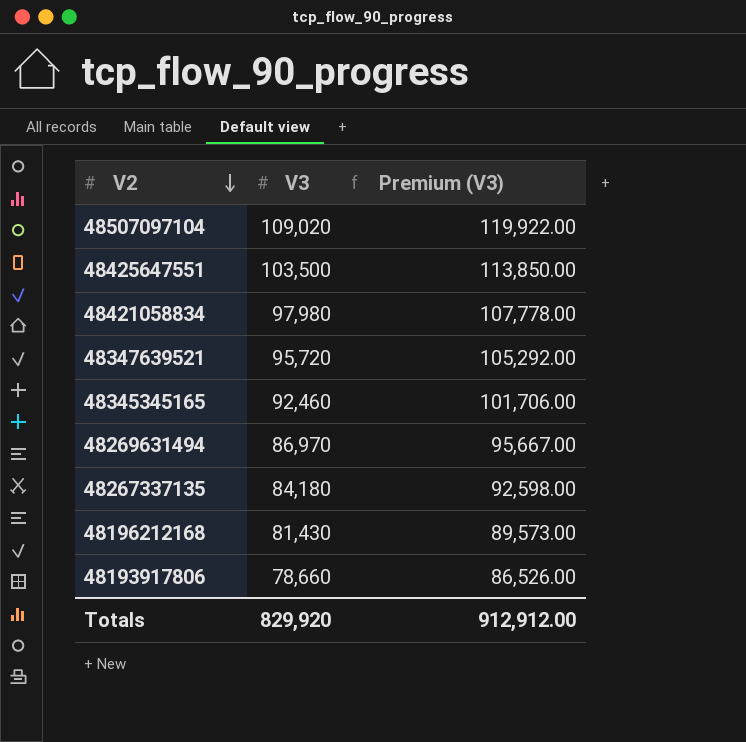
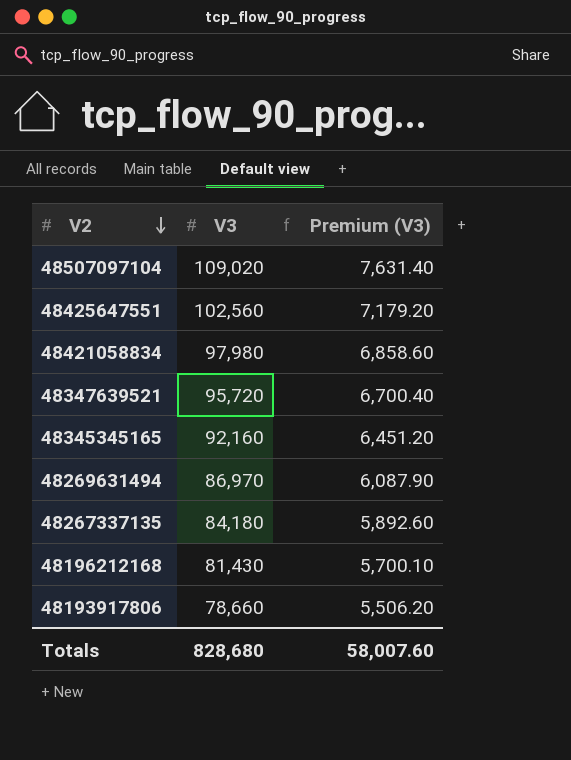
column Premium (V3) | formula: [V3] * 1.1 -> [V3] * 0.07
48425647551 | V3: 103,500 -> 102,560
48345345165 | V3: 92,460 -> 92,160
Totals | V3: 829,920 -> 828,680
Totals | Premium (V3): 912,912.00 -> 58,007.60

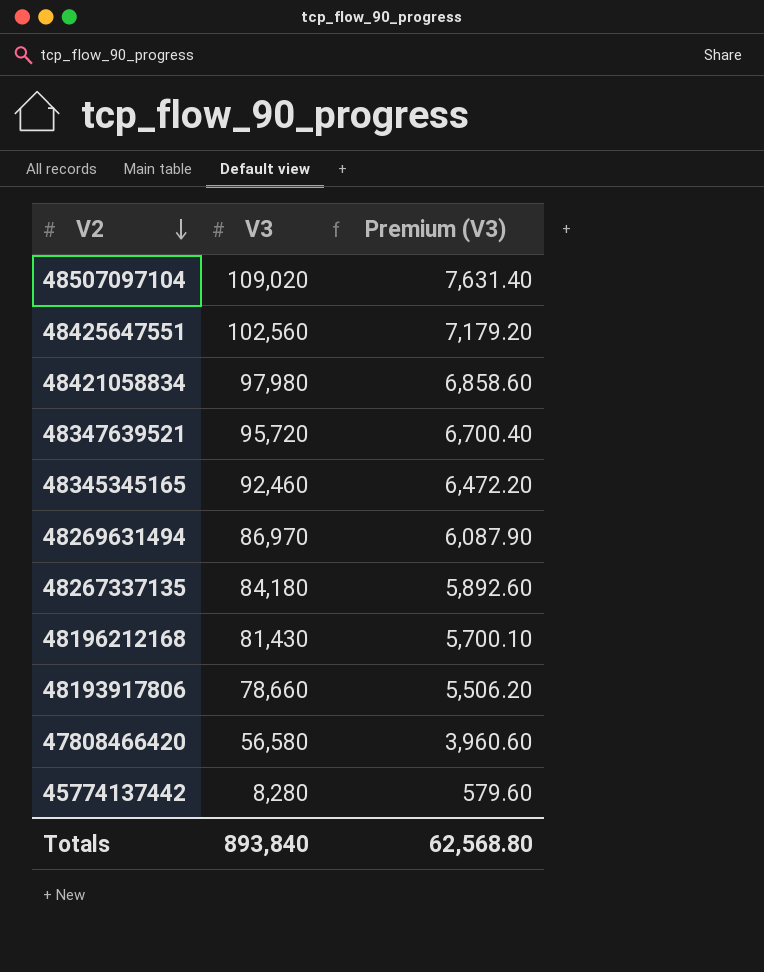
48345345165 | V3: 92,160 -> 92,460
48345345165 | Premium (V3): 6,451.20 -> 6,472.20
row 47808466420: none -> 56,580 | 3,960.60
row 45774137442: none -> 8,280 | 579.60
Totals | V3: 828,680 -> 893,840
Totals | Premium (V3): 58,007.60 -> 62,568.80

